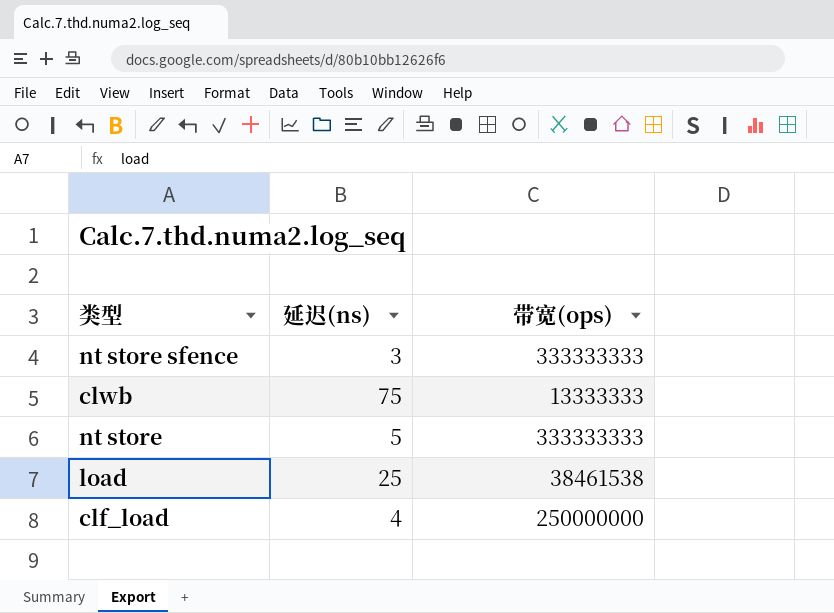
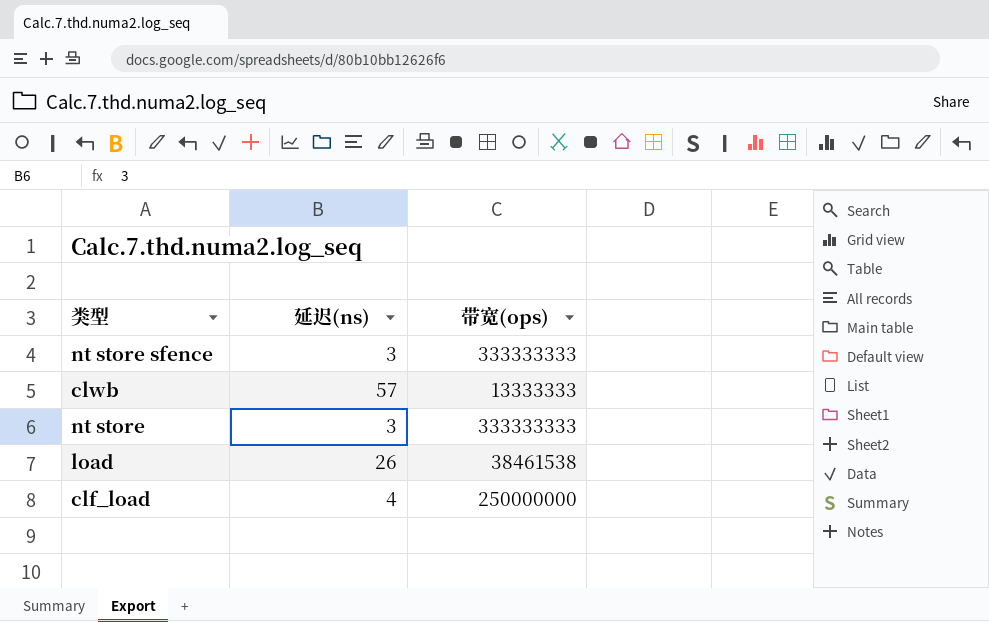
clwb | 延迟(ns): 75 -> 57
nt store | 延迟(ns): 5 -> 3
load | 延迟(ns): 25 -> 26

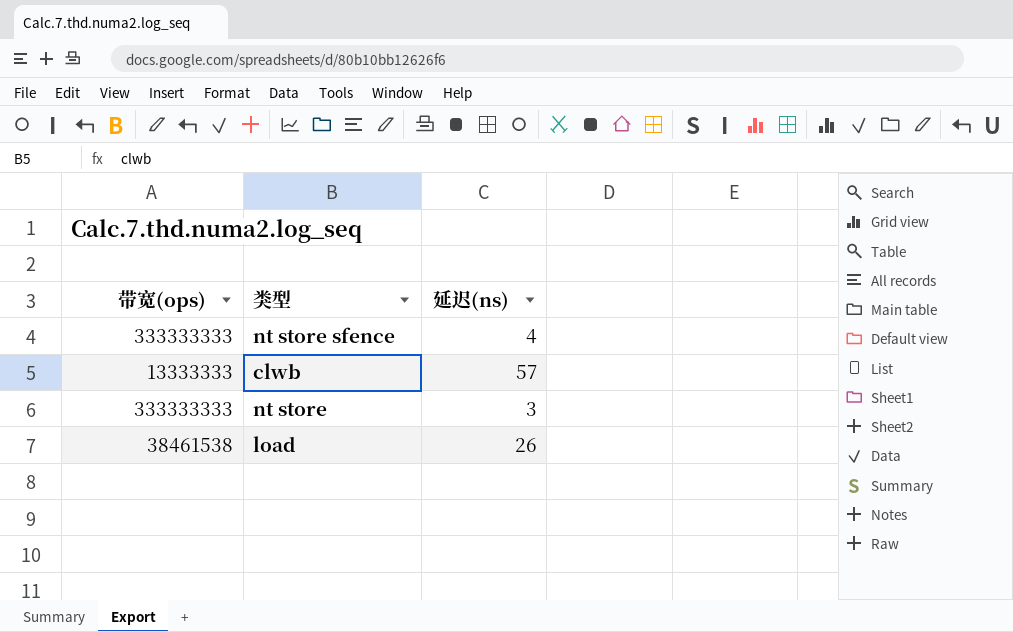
column 带宽(ops) | position: 3 -> 1
row clf_load: 4 | 250000000 -> none
nt store sfence | 延迟(ns): 3 -> 4

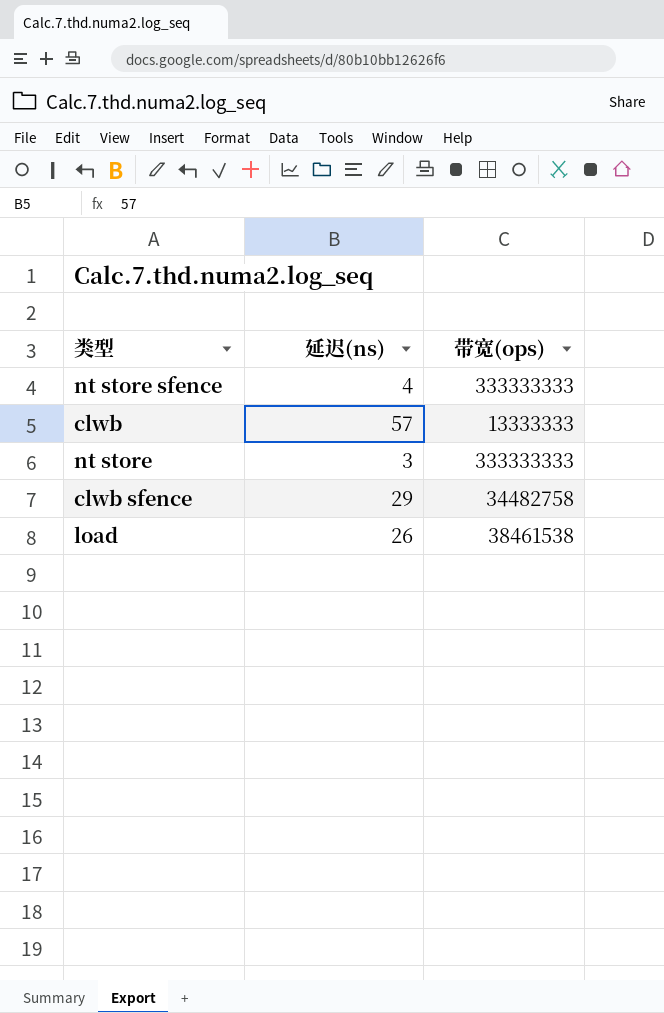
column 带宽(ops) | position: 1 -> 3
row clwb sfence: none -> 29 | 34482758

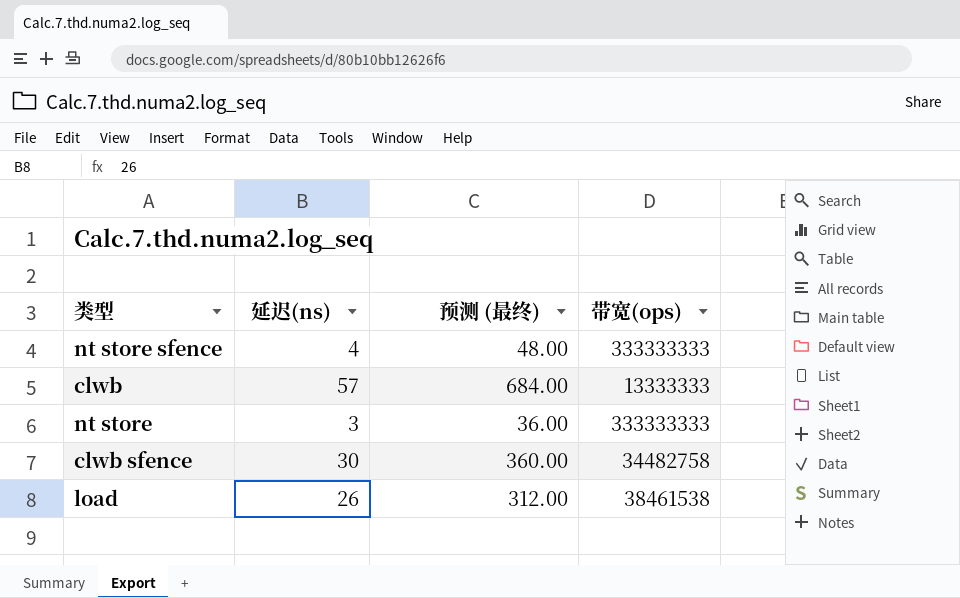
column 预测 (最终) | formula: none -> [延迟(ns)] * 12
clwb sfence | 延迟(ns): 29 -> 30

